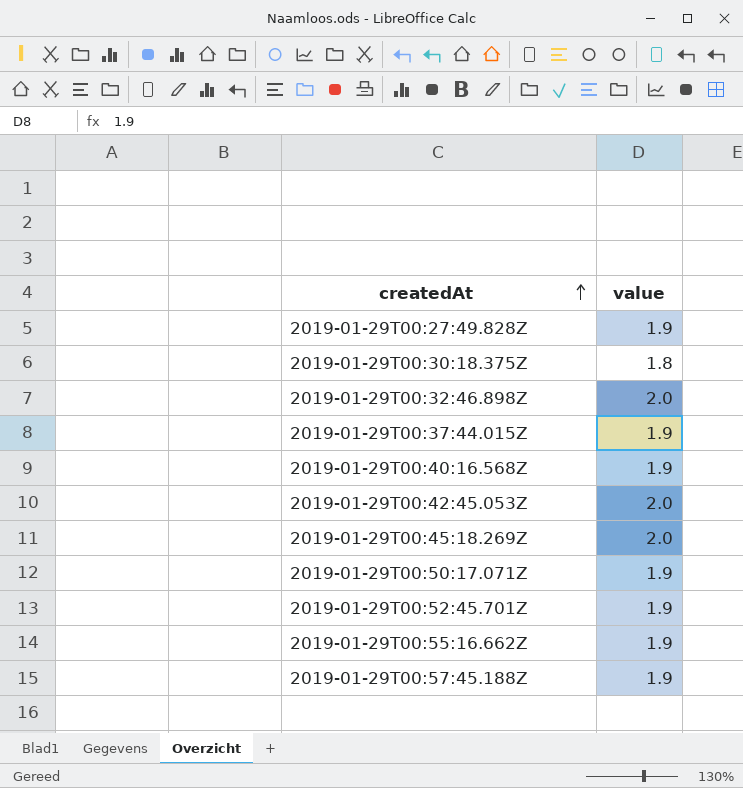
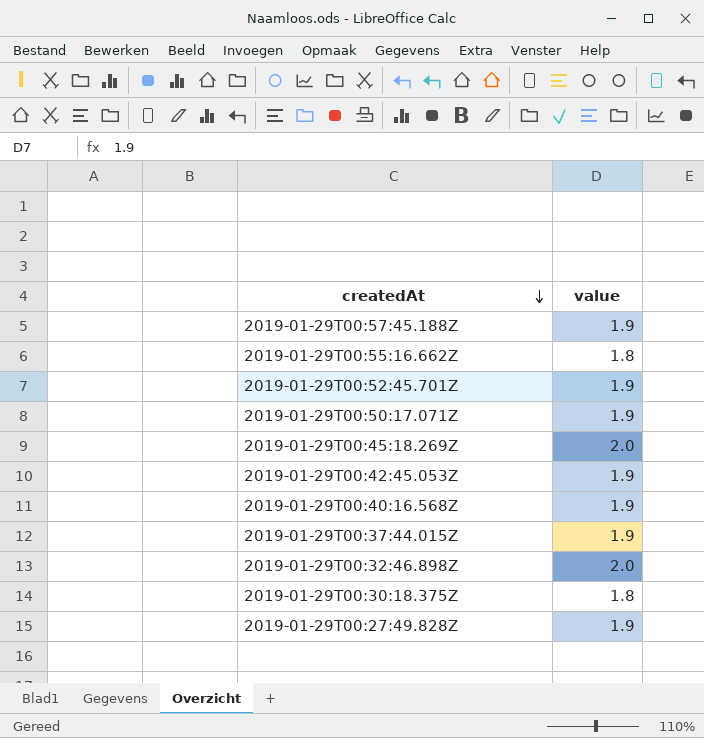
row order: createdAt ascending -> createdAt descending
2019-01-29T00:55:16.662Z | value: 1.9 -> 1.8
2019-01-29T00:42:45.053Z | value: 2.0 -> 1.9

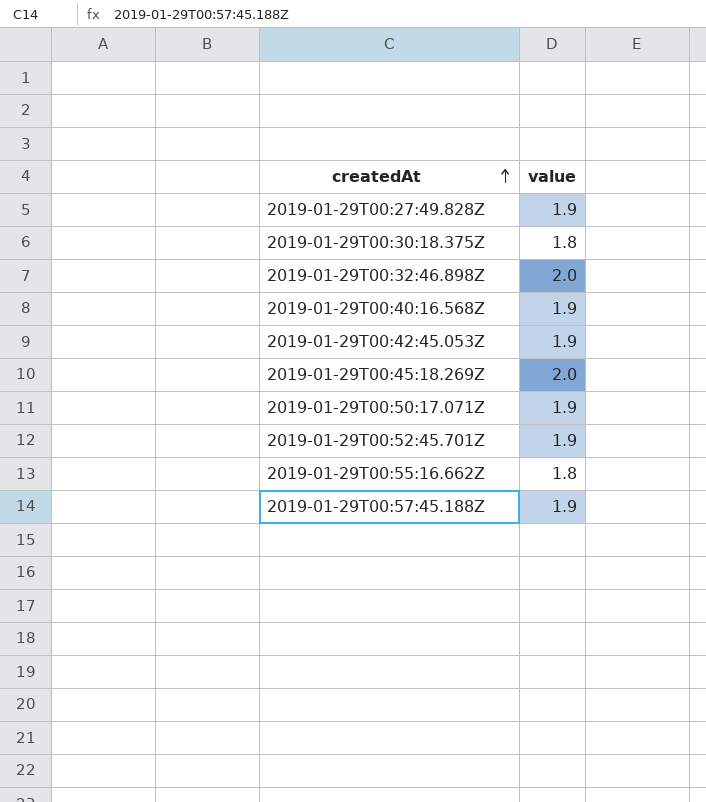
row order: createdAt descending -> createdAt ascending
row 2019-01-29T00:37:44.015Z: 1.9 -> none

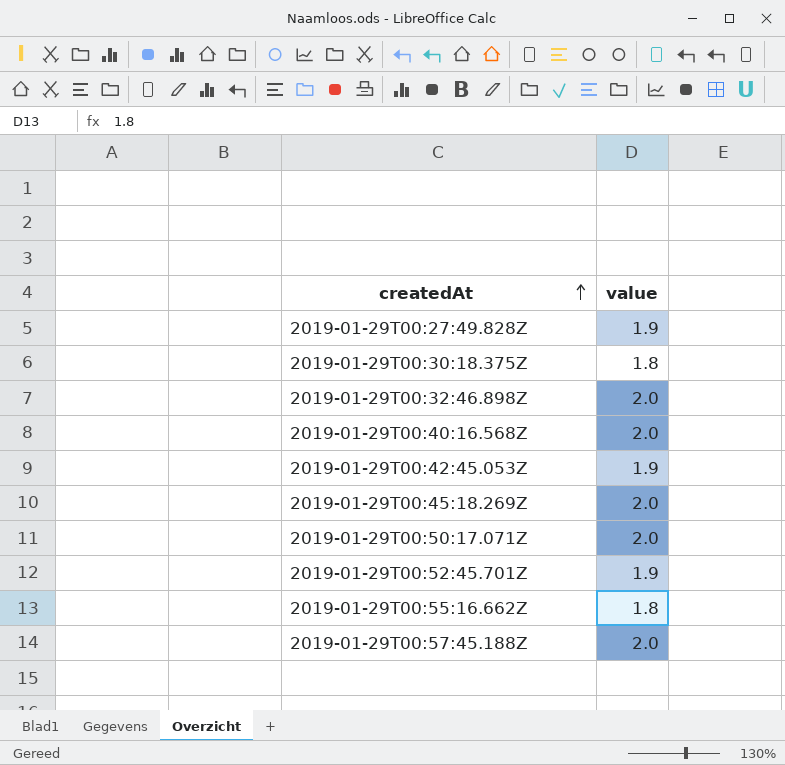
2019-01-29T00:40:16.568Z | value: 1.9 -> 2.0
2019-01-29T00:50:17.071Z | value: 1.9 -> 2.0
2019-01-29T00:57:45.188Z | value: 1.9 -> 2.0

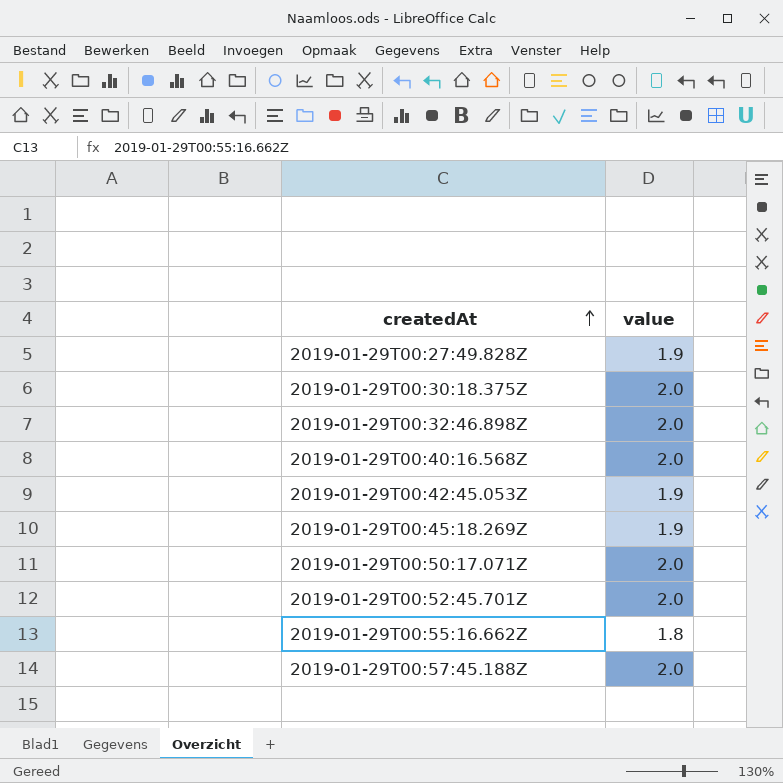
2019-01-29T00:30:18.375Z | value: 1.8 -> 2.0
2019-01-29T00:45:18.269Z | value: 2.0 -> 1.9
2019-01-29T00:52:45.701Z | value: 1.9 -> 2.0

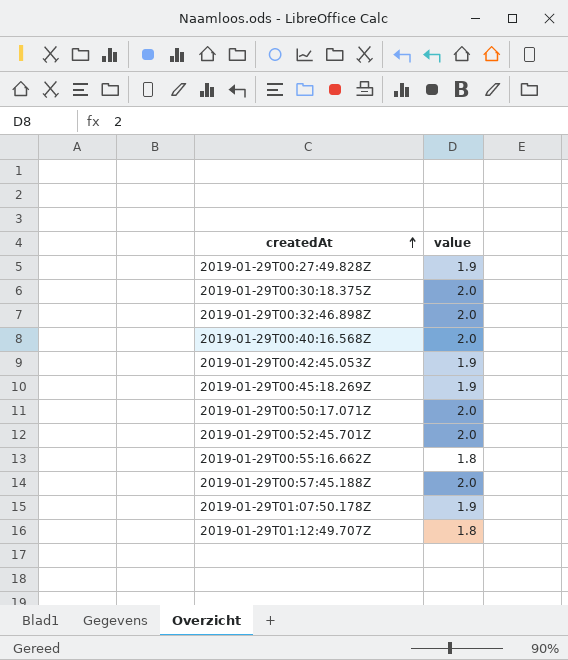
row 2019-01-29T01:07:50.178Z: none -> 1.9
row 2019-01-29T01:12:49.707Z: none -> 1.8

